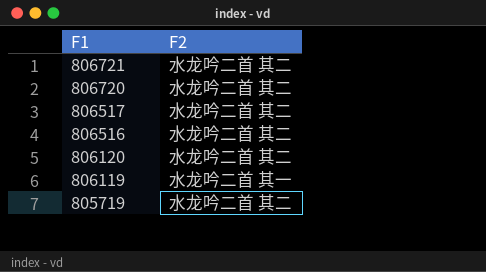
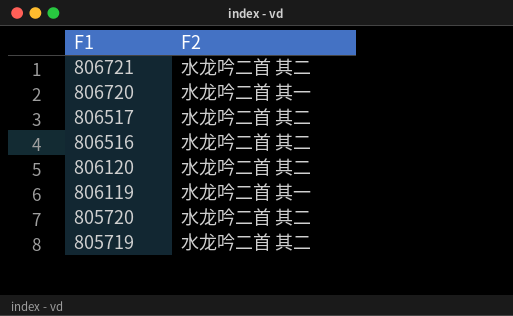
806720 | F2: 水龙吟二首 其二 -> 水龙吟二首 其一
row 805720: none -> 水龙吟二首 其二

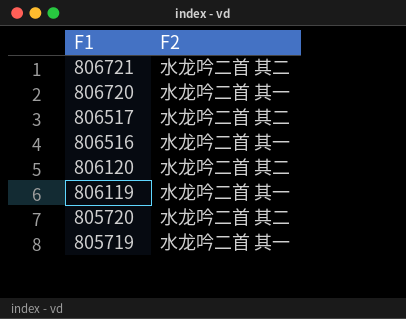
806516 | F2: 水龙吟二首 其二 -> 水龙吟二首 其一
805719 | F2: 水龙吟二首 其二 -> 水龙吟二首 其一

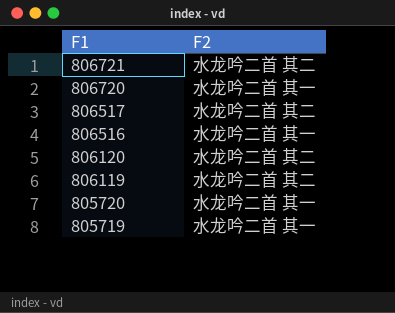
806119 | F2: 水龙吟二首 其一 -> 水龙吟二首 其二
805720 | F2: 水龙吟二首 其二 -> 水龙吟二首 其一

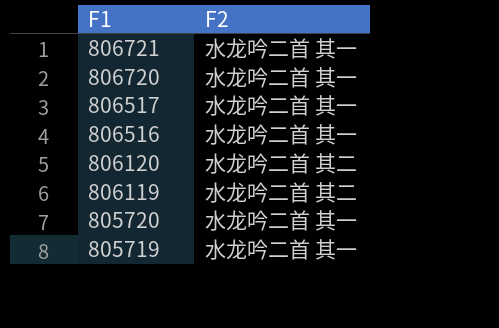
806721 | F2: 水龙吟二首 其二 -> 水龙吟二首 其一
806517 | F2: 水龙吟二首 其二 -> 水龙吟二首 其一

